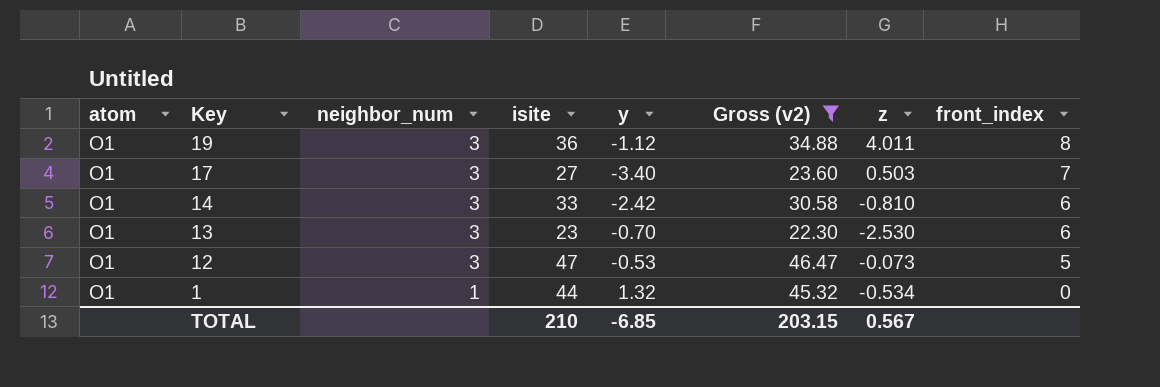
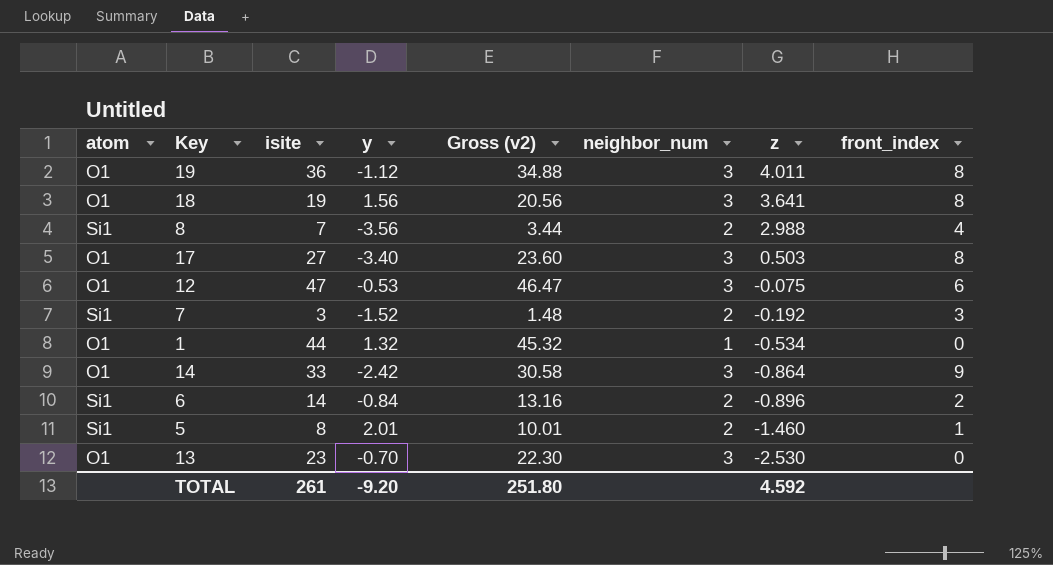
filter: Gross (v2) >= 22.30 -> none
row order: Key descending -> z descending
column neighbor_num | position: 3 -> 6
17 | front_index: 7 -> 8
12 | z: -0.073 -> -0.075
12 | front_index: 5 -> 6
14 | z: -0.810 -> -0.864
14 | front_index: 6 -> 9
13 | front_index: 6 -> 0
TOTAL | isite: 210 -> 261
TOTAL | y: -6.85 -> -9.20
TOTAL | Gross (v2): 203.15 -> 251.80
TOTAL | z: 0.567 -> 4.592

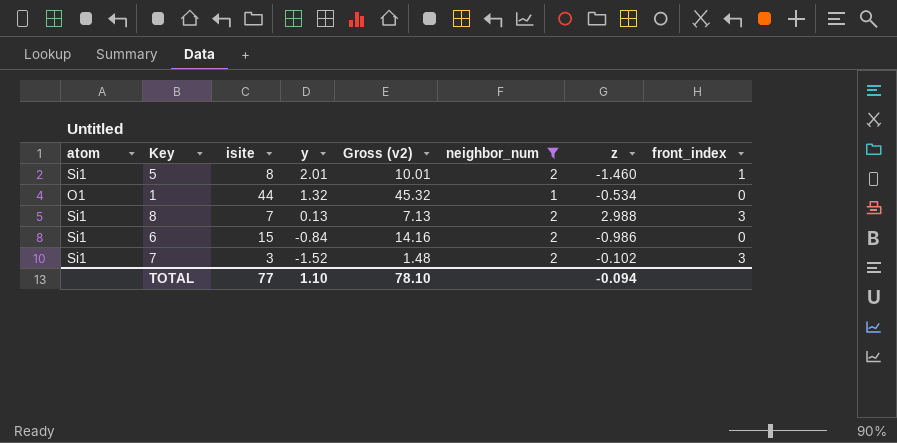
filter: none -> neighbor_num != 3
row order: z descending -> y descending
8 | y: -3.56 -> 0.13
8 | Gross (v2): 3.44 -> 7.13
8 | front_index: 4 -> 3
6 | isite: 14 -> 15
6 | Gross (v2): 13.16 -> 14.16
6 | z: -0.896 -> -0.986
6 | front_index: 2 -> 0
7 | z: -0.192 -> -0.102
TOTAL | isite: 261 -> 77
TOTAL | y: -9.20 -> 1.10
TOTAL | Gross (v2): 251.80 -> 78.10
TOTAL | z: 4.592 -> -0.094

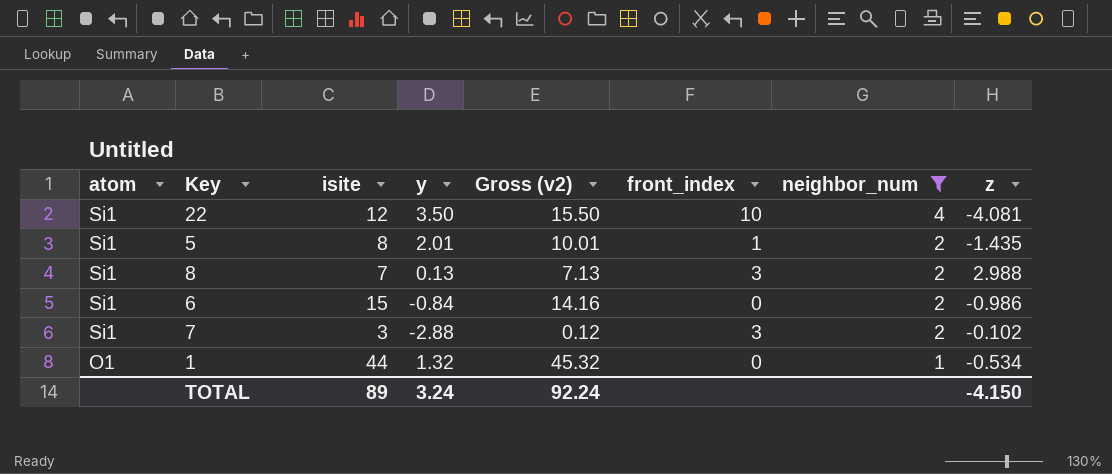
row order: y descending -> atom descending
column front_index | position: 8 -> 6
row 22: none -> Si1 | 12 | 3.50 | 15.50 | 10 | 4 | -4.081
5 | z: -1.460 -> -1.435
7 | y: -1.52 -> -2.88
7 | Gross (v2): 1.48 -> 0.12
TOTAL | isite: 77 -> 89
TOTAL | y: 1.10 -> 3.24
TOTAL | Gross (v2): 78.10 -> 92.24
TOTAL | z: -0.094 -> -4.150

